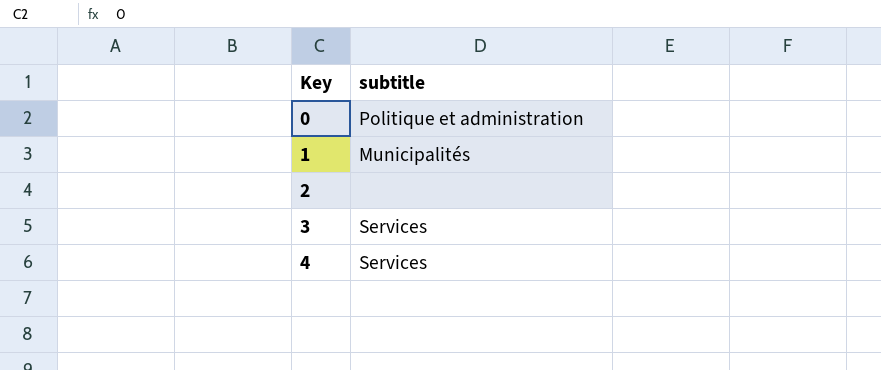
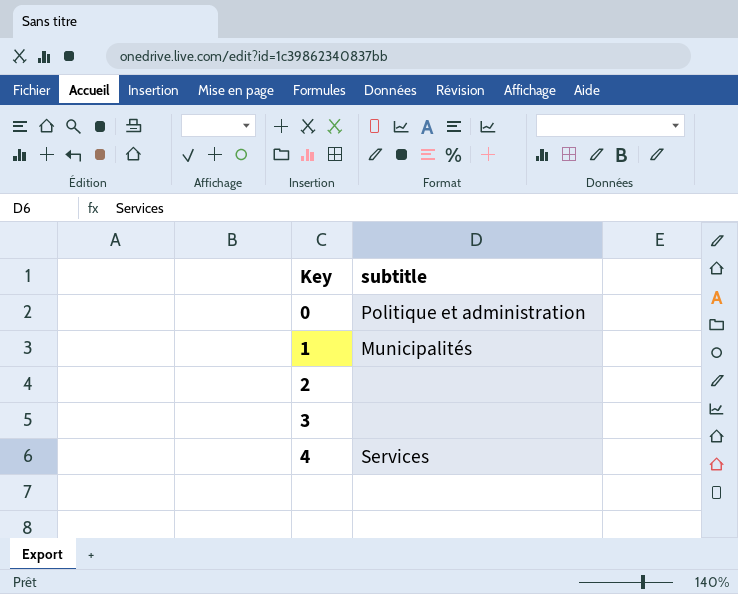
3 | subtitle: Services -> none

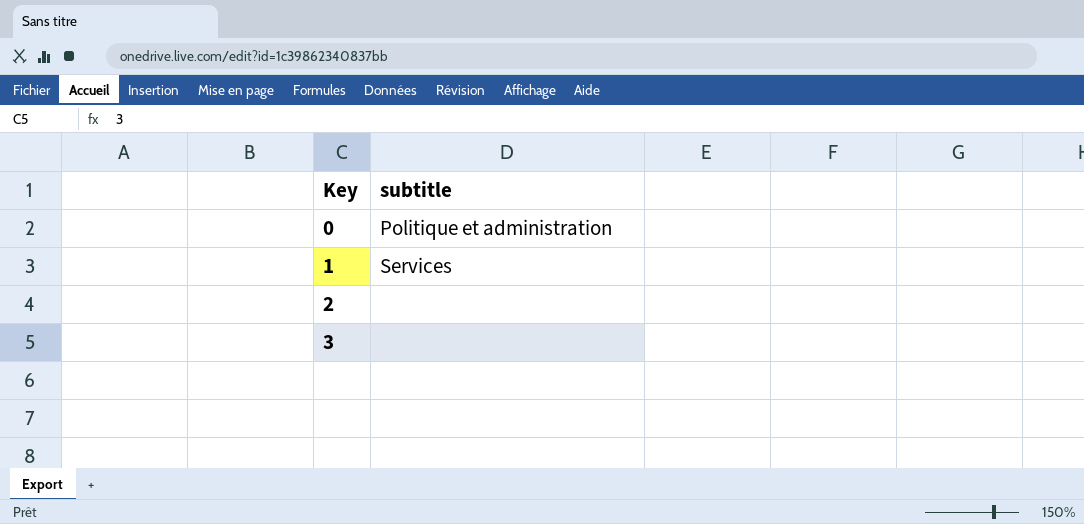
row 4: Services -> none
1 | subtitle: Municipalités -> Services

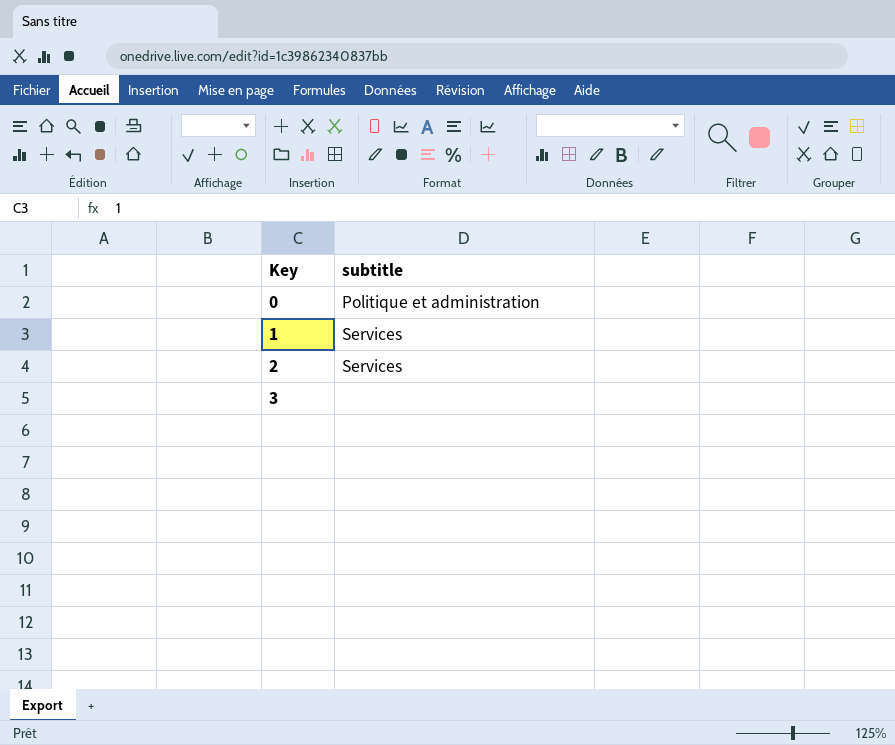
2 | subtitle: none -> Services

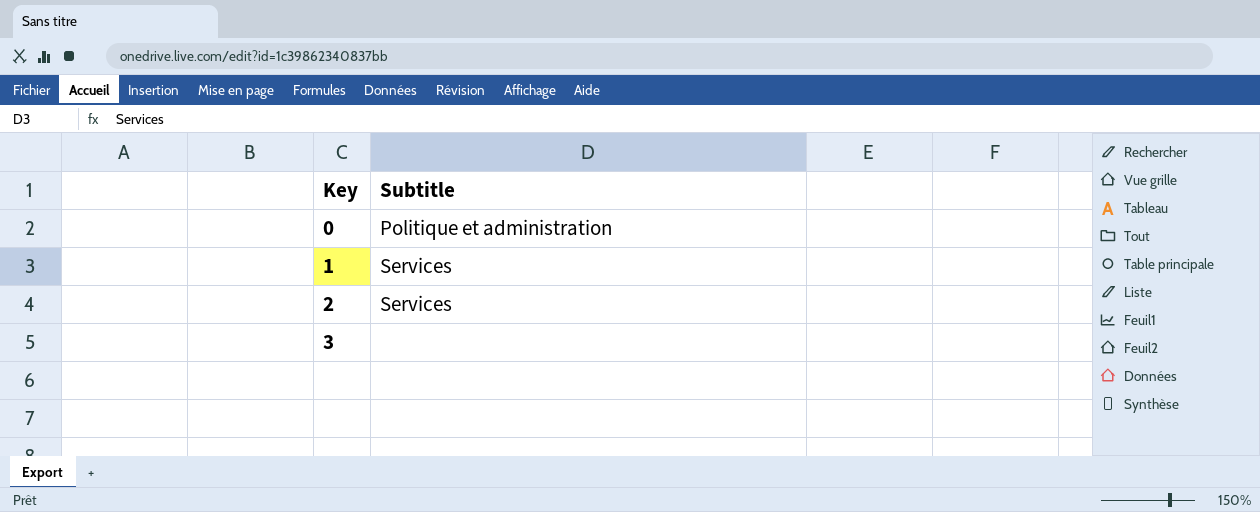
column name: subtitle -> Subtitle

